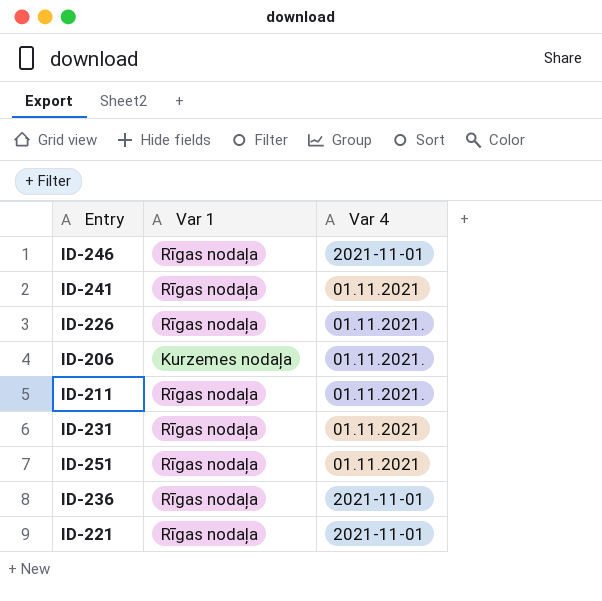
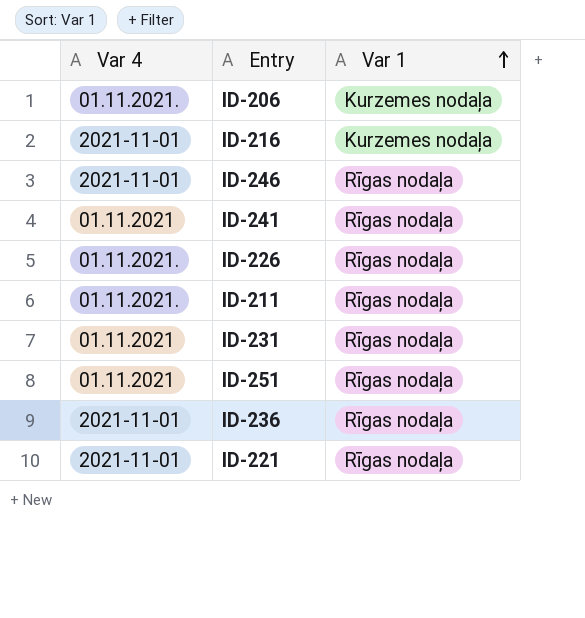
row order: none -> Var 1 ascending
column Var 4 | position: 3 -> 1
row ID-216: none -> 2021-11-01 | Kurzemes nodaļa

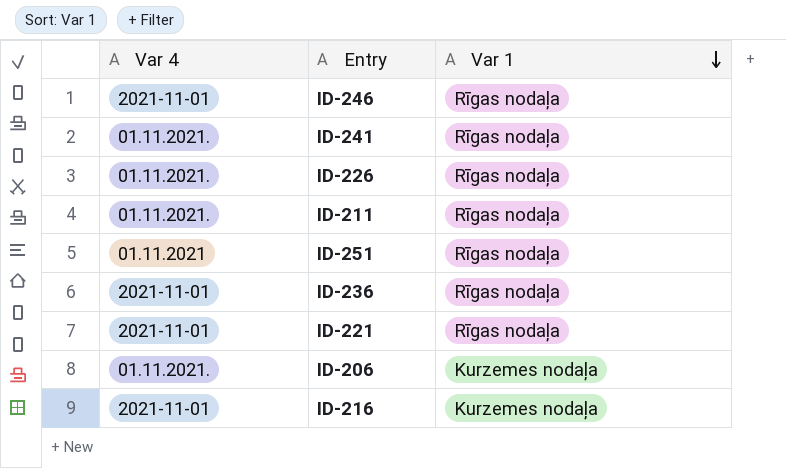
row order: Var 1 ascending -> Var 1 descending
row ID-231: 01.11.2021 | Rīgas nodaļa -> none
ID-241 | Var 4: 01.11.2021 -> 01.11.2021.

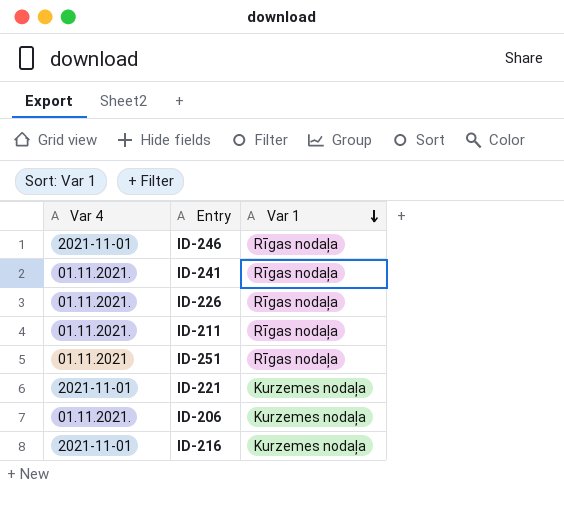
row ID-236: 2021-11-01 | Rīgas nodaļa -> none
ID-221 | Var 1: Rīgas nodaļa -> Kurzemes nodaļa

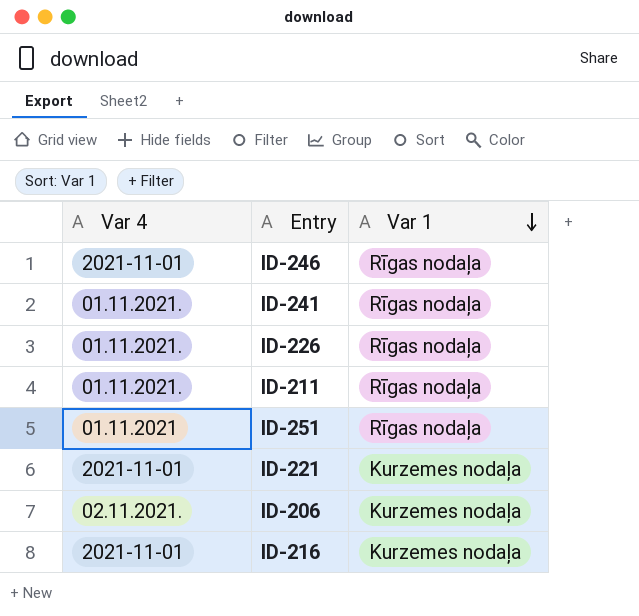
ID-206 | Var 4: 01.11.2021. -> 02.11.2021.

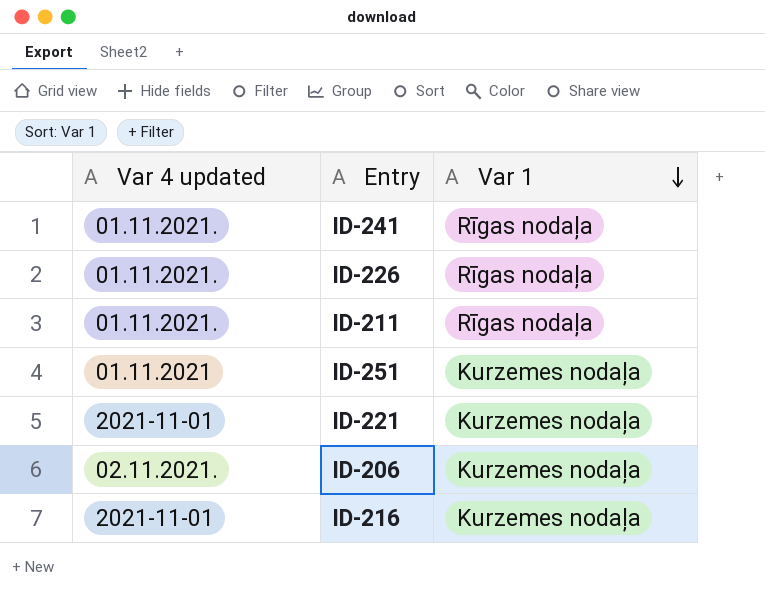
column name: Var 4 -> Var 4 updated
row ID-246: 2021-11-01 | Rīgas nodaļa -> none
ID-251 | Var 1: Rīgas nodaļa -> Kurzemes nodaļa

